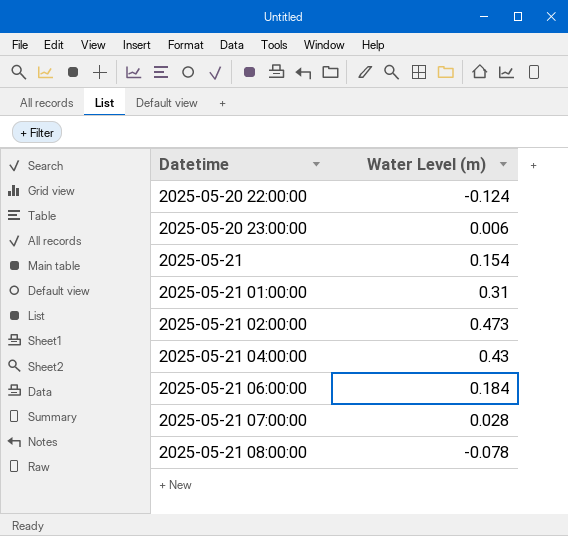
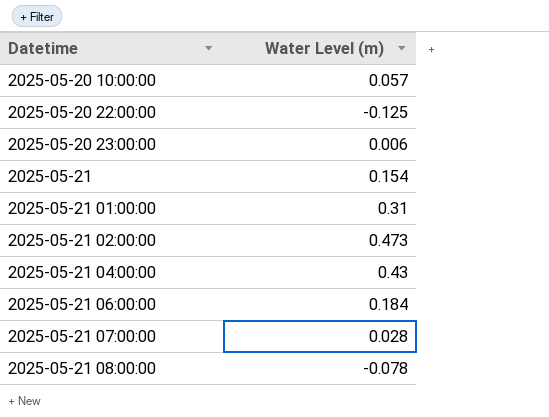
row 2025-05-20 10:00:00: none -> 0.057
2025-05-20 22:00:00 | Water Level (m): -0.124 -> -0.125

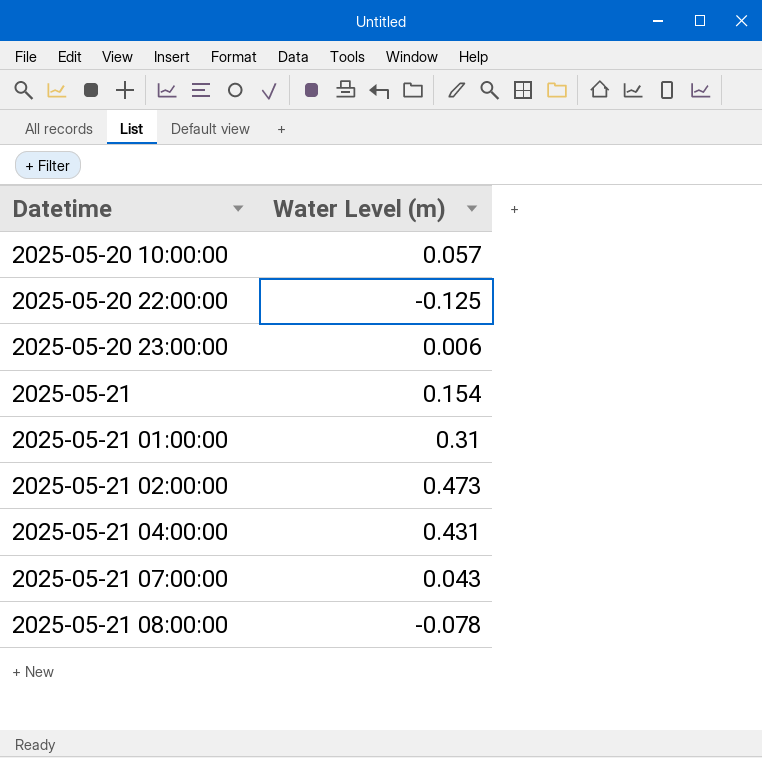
row 2025-05-21 06:00:00: 0.184 -> none
2025-05-21 04:00:00 | Water Level (m): 0.43 -> 0.431
2025-05-21 07:00:00 | Water Level (m): 0.028 -> 0.043

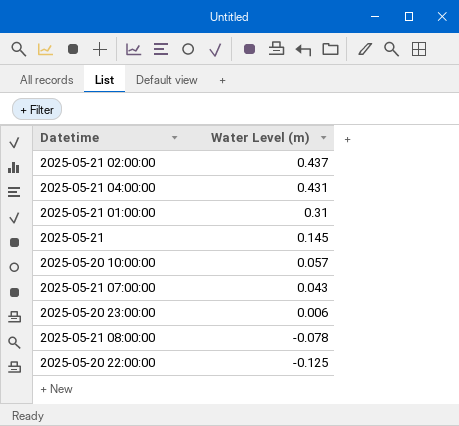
row order: Datetime ascending -> Water Level (m) descending
2025-05-21 02:00:00 | Water Level (m): 0.473 -> 0.437
2025-05-21 | Water Level (m): 0.154 -> 0.145

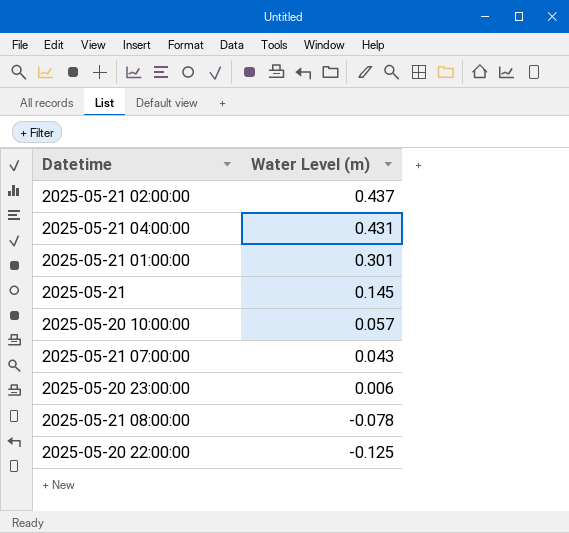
2025-05-21 01:00:00 | Water Level (m): 0.31 -> 0.301

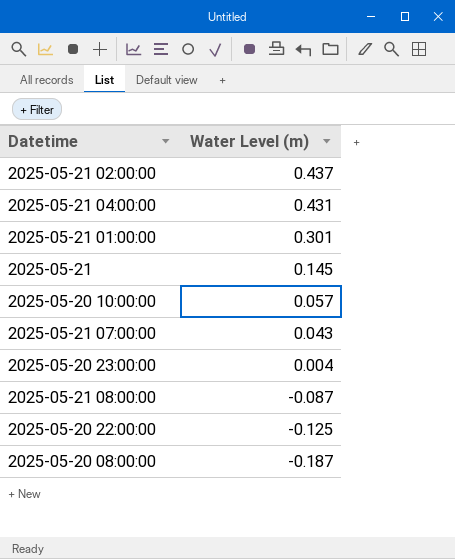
2025-05-20 23:00:00 | Water Level (m): 0.006 -> 0.004
2025-05-21 08:00:00 | Water Level (m): -0.078 -> -0.087
row 2025-05-20 08:00:00: none -> -0.187

